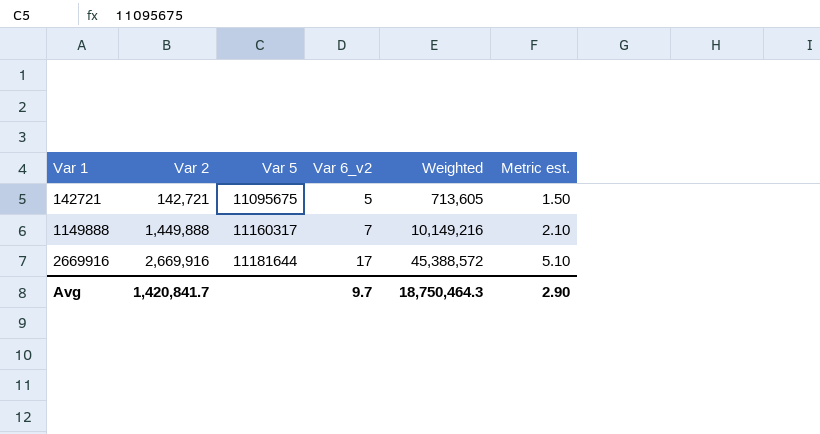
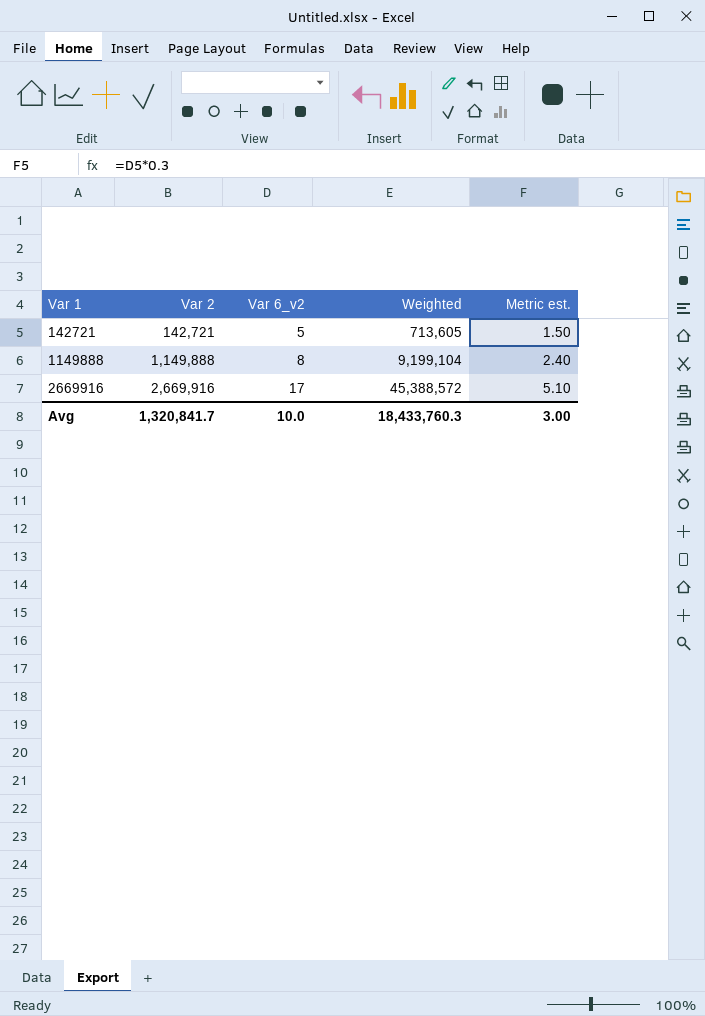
column Var 5 | position: 3 -> none
1149888 | Var 2: 1,449,888 -> 1,149,888
1149888 | Var 6_v2: 7 -> 8
1149888 | Weighted: 10,149,216 -> 9,199,104
1149888 | Metric est.: 2.10 -> 2.40
Avg | Var 2: 1,420,841.7 -> 1,320,841.7
Avg | Var 6_v2: 9.7 -> 10.0
Avg | Weighted: 18,750,464.3 -> 18,433,760.3
Avg | Metric est.: 2.90 -> 3.00

